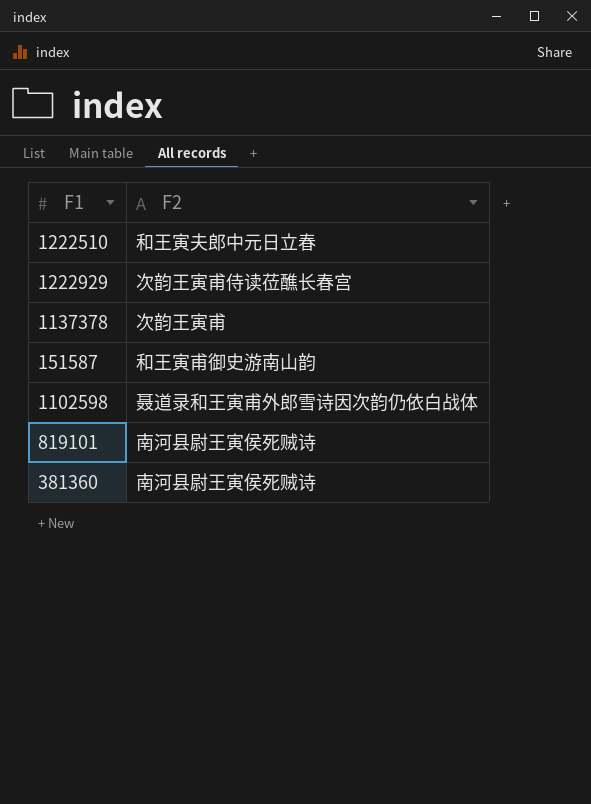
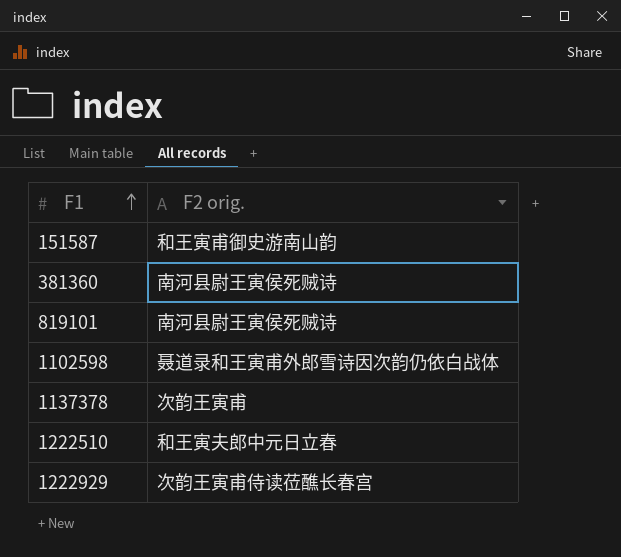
row order: none -> F1 ascending
column name: F2 -> F2 orig.

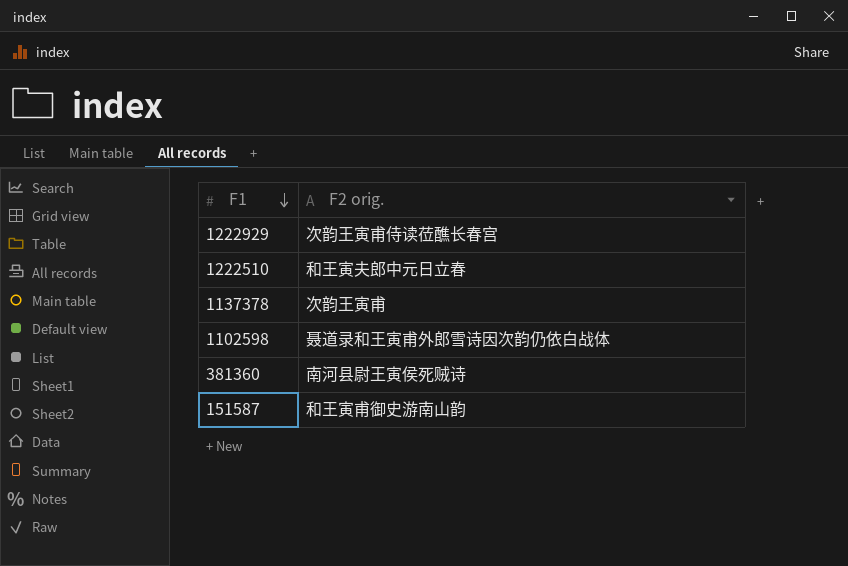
row order: F1 ascending -> F1 descending
row 819101: 南河县尉王寅侯死贼诗 -> none

